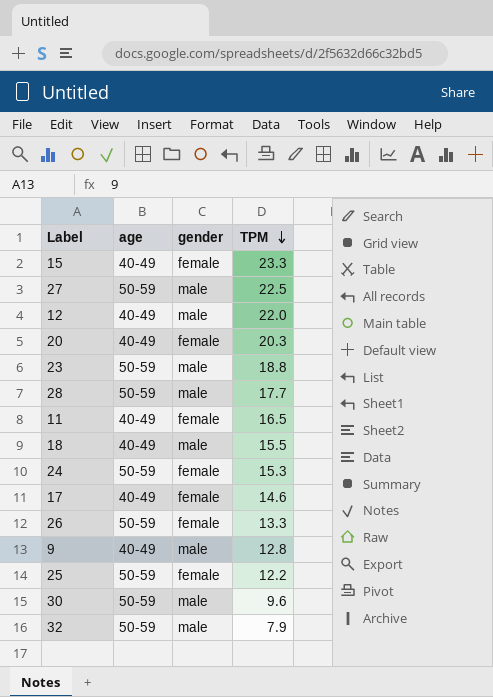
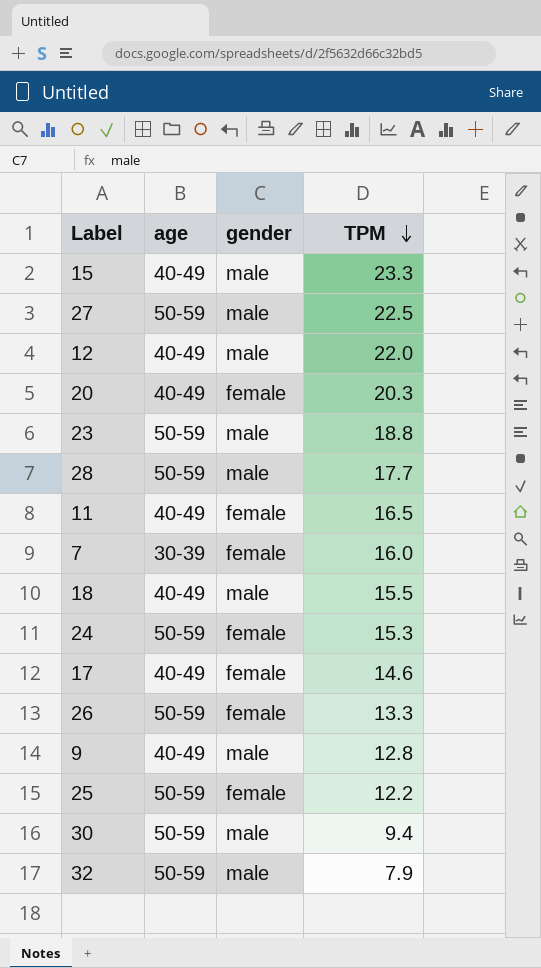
15 | gender: female -> male
row 7: none -> 30-39 | female | 16.0
30 | TPM: 9.6 -> 9.4

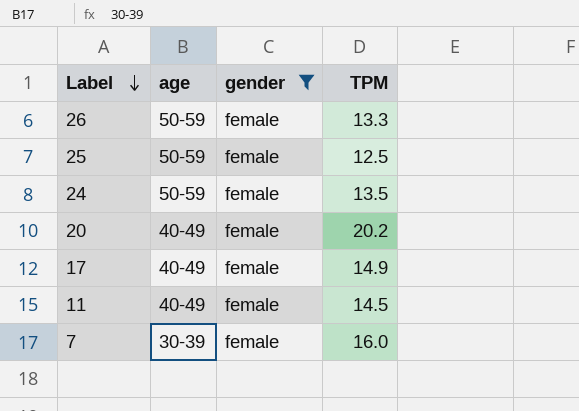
filter: none -> gender = female
row order: TPM descending -> Label descending
25 | TPM: 12.2 -> 12.5
24 | TPM: 15.3 -> 13.5
20 | TPM: 20.3 -> 20.2
17 | TPM: 14.6 -> 14.9
11 | TPM: 16.5 -> 14.5

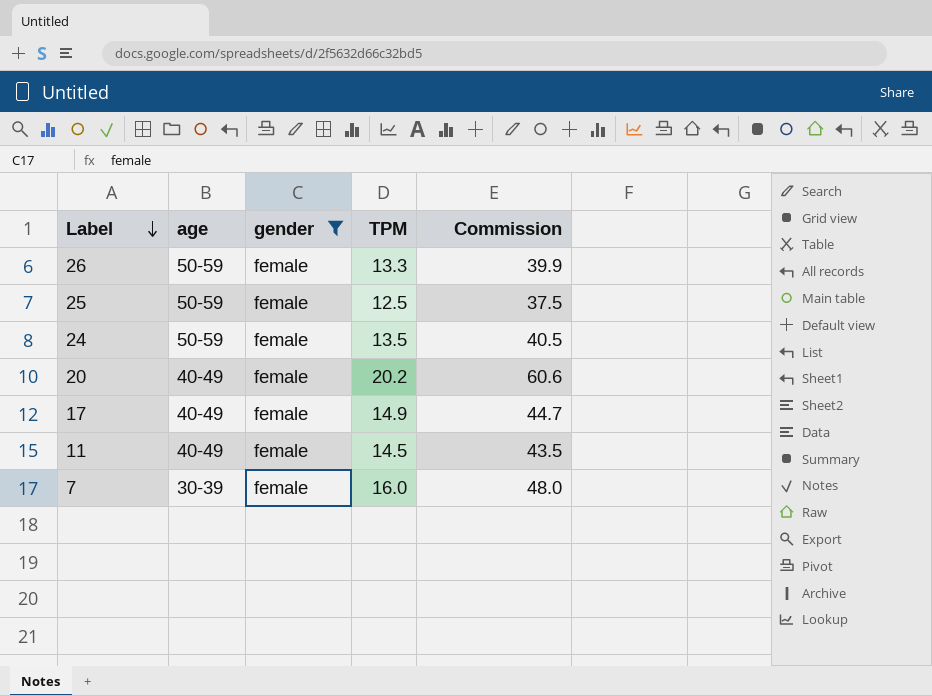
column Commission | formula: none -> [TPM] * 3

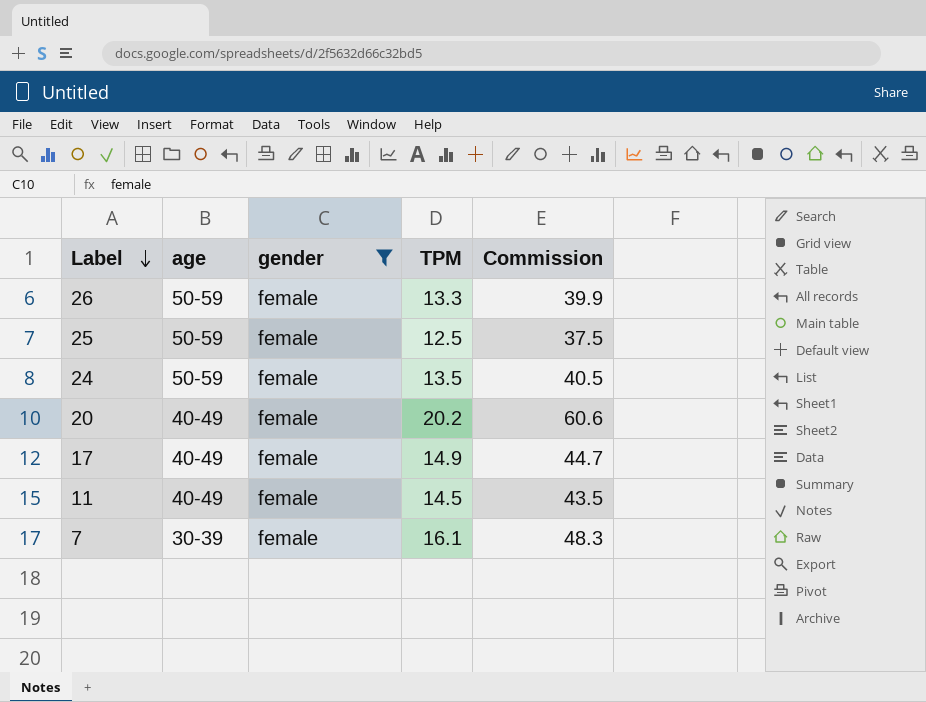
7 | TPM: 16.0 -> 16.1
7 | Commission: 48.0 -> 48.3

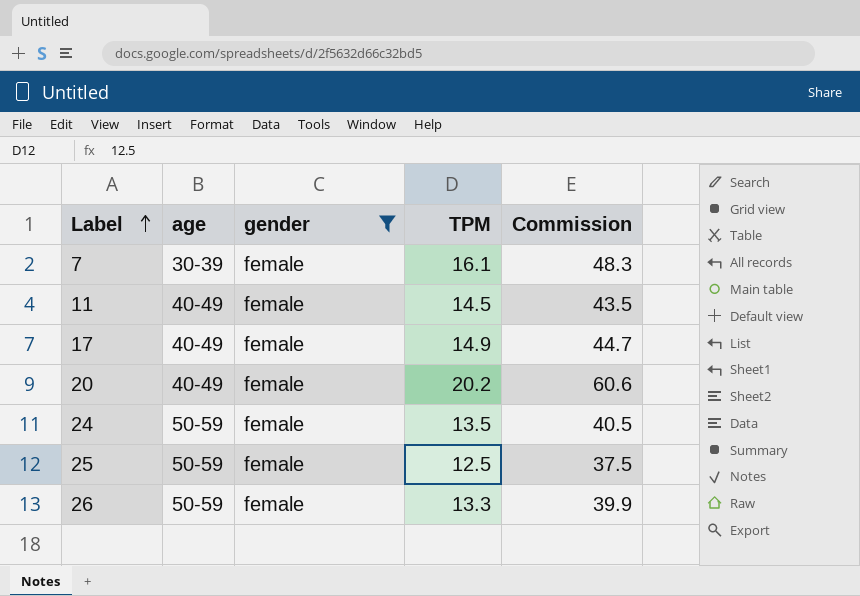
row order: Label descending -> Label ascending

